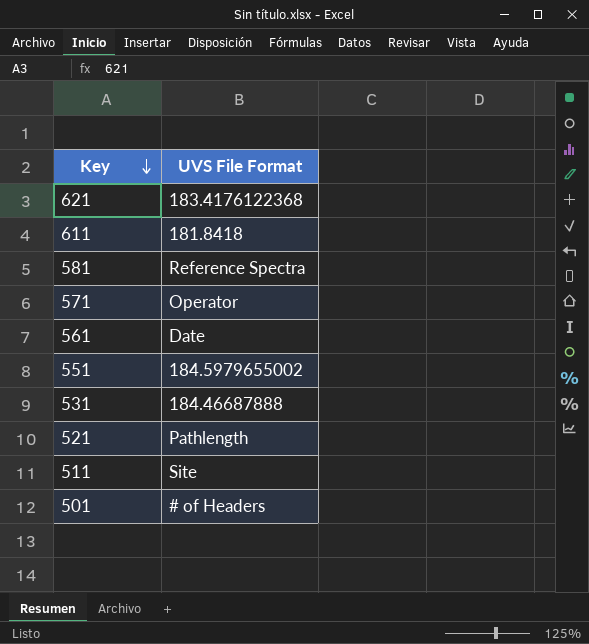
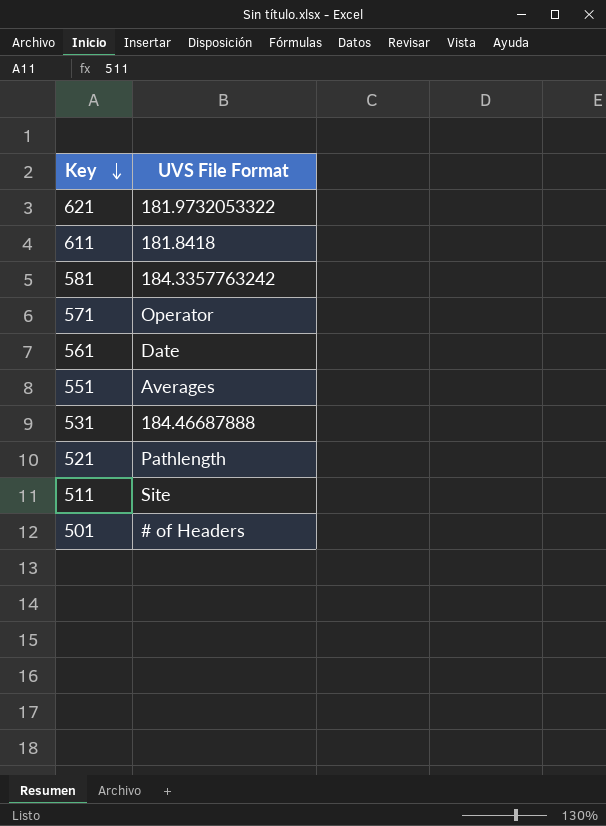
621 | UVS File Format: 183.4176122368 -> 181.9732053322
581 | UVS File Format: Reference Spectra -> 184.3357763242
551 | UVS File Format: 184.5979655002 -> Averages

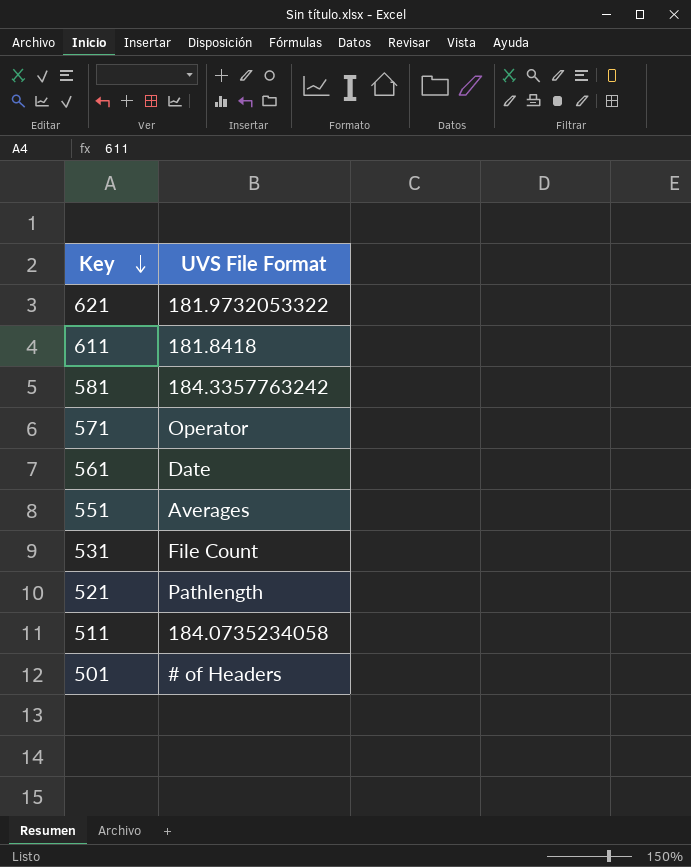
531 | UVS File Format: 184.46687888 -> File Count
511 | UVS File Format: Site -> 184.0735234058

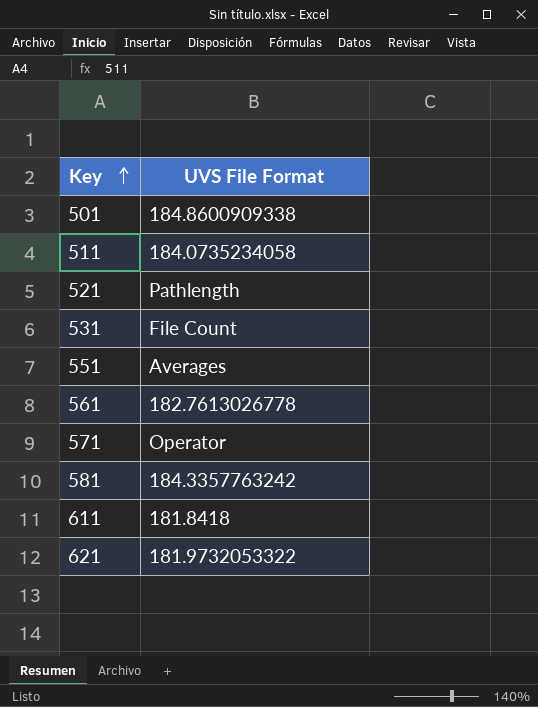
row order: Key descending -> Key ascending
501 | UVS File Format: # of Headers -> 184.8600909338
561 | UVS File Format: Date -> 182.7613026778

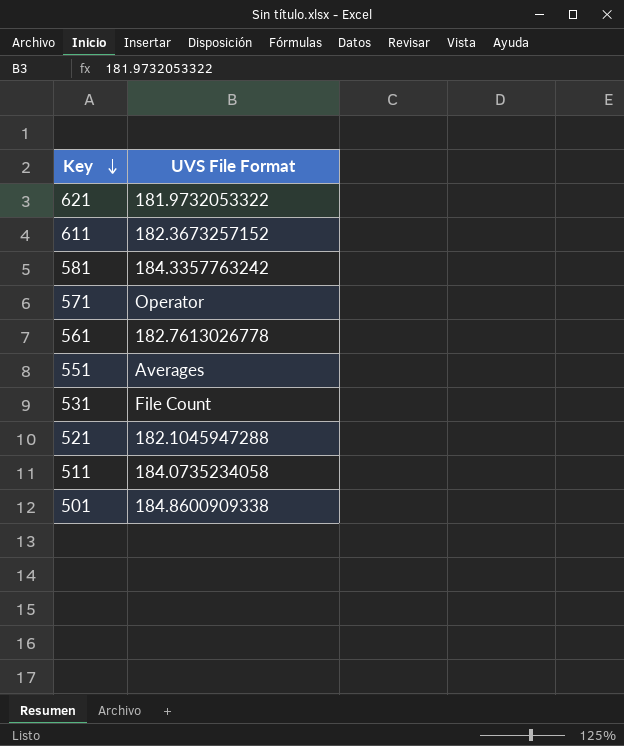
row order: Key ascending -> Key descending
611 | UVS File Format: 181.8418 -> 182.3673257152
521 | UVS File Format: Pathlength -> 182.1045947288

